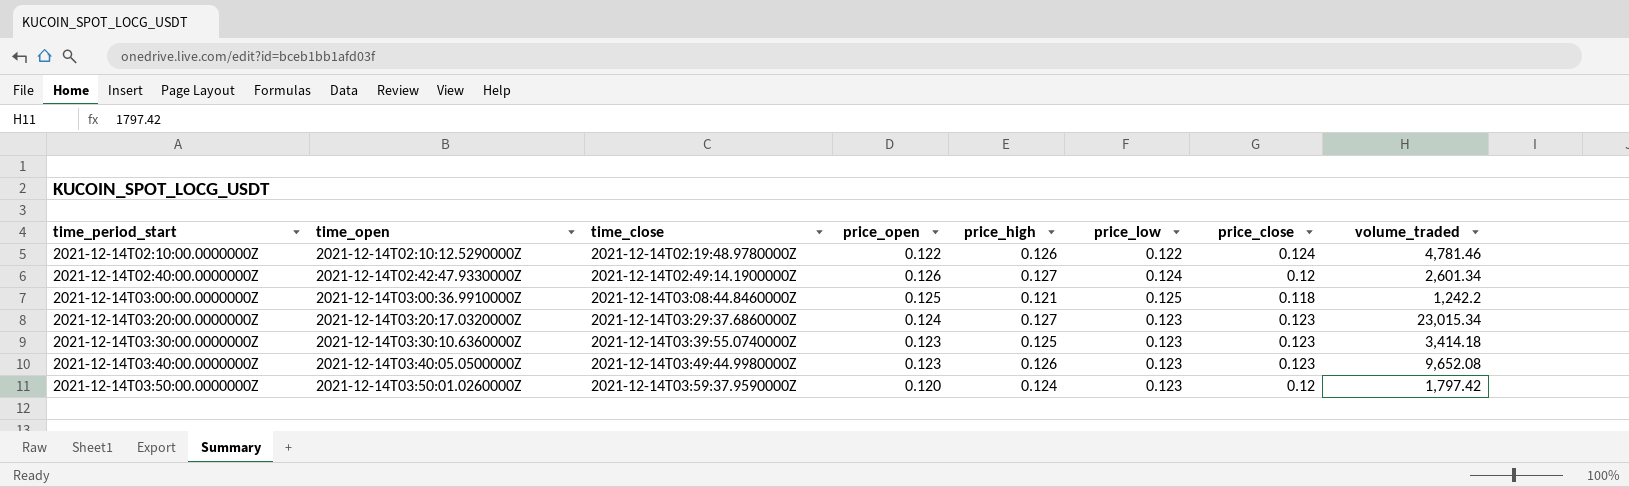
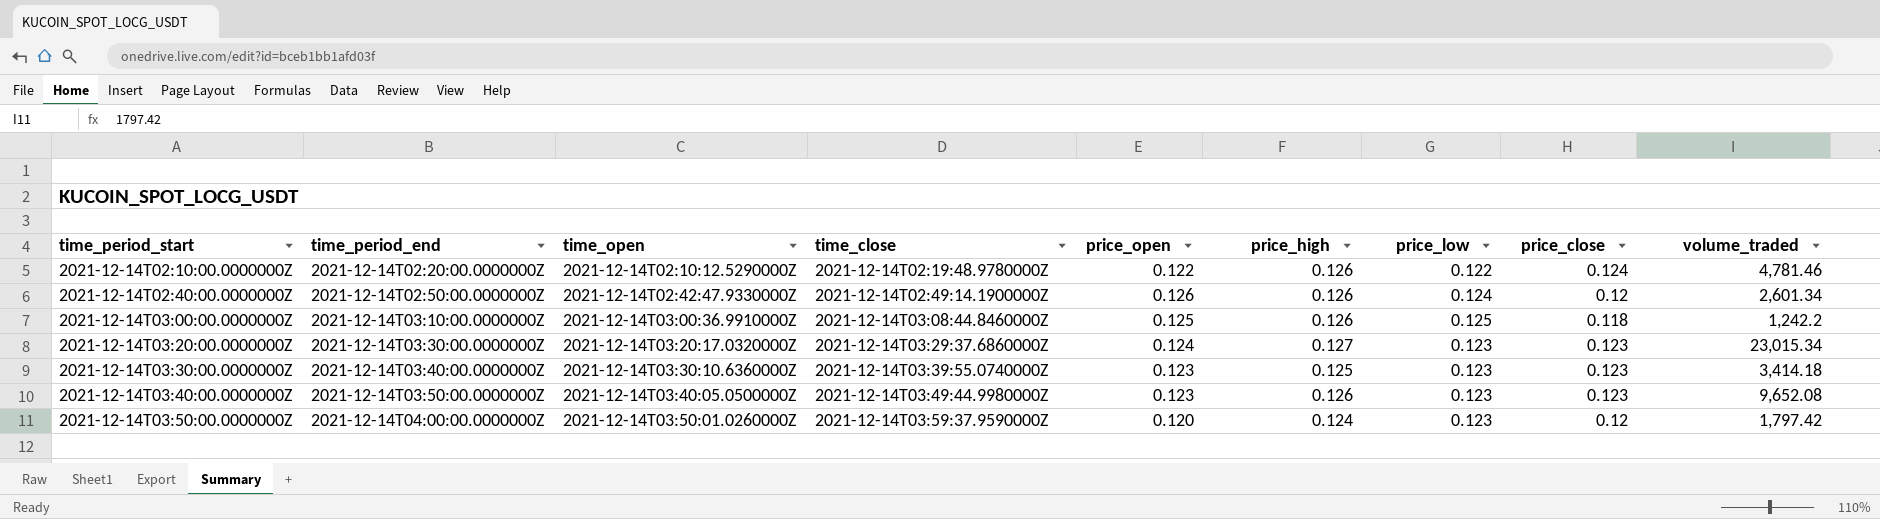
column time_period_end | position: none -> 2
2021-12-14T02:40:00.0000000Z | price_high: 0.127 -> 0.126
2021-12-14T03:00:00.0000000Z | price_high: 0.121 -> 0.126

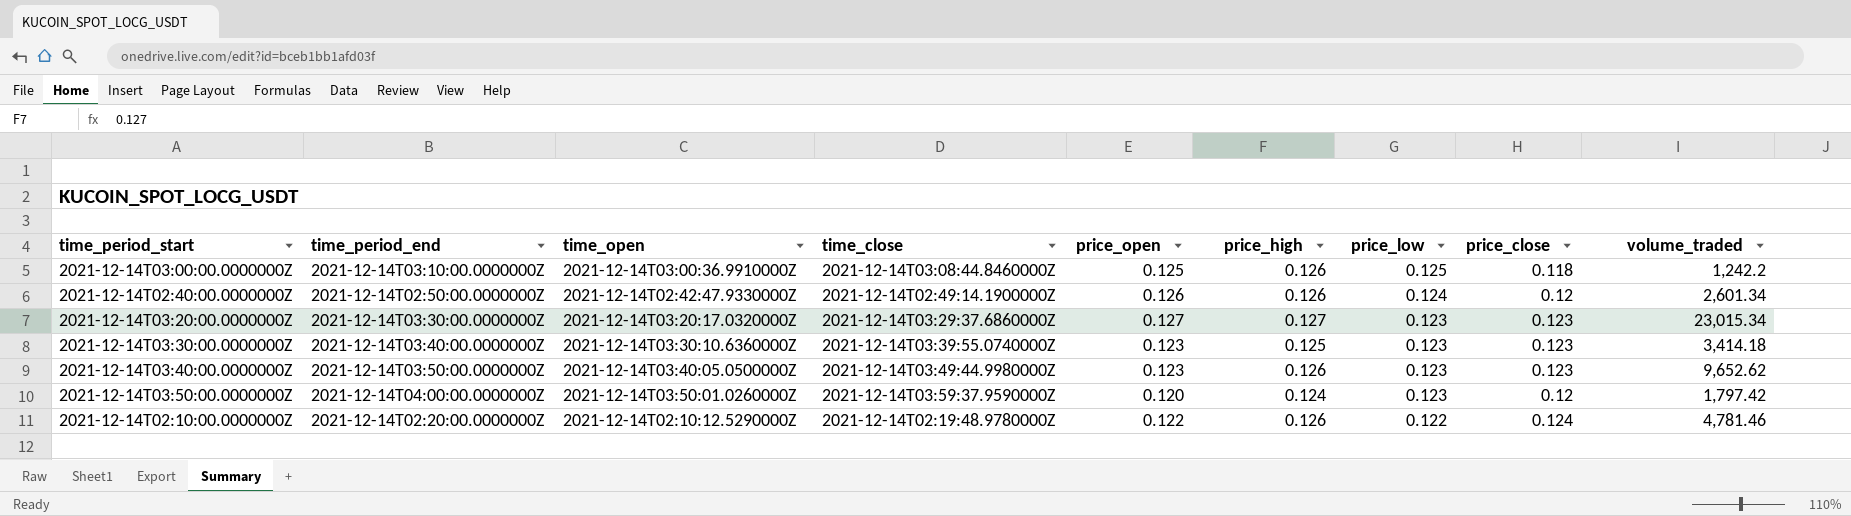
row order: time_period_start ascending -> price_low descending
2021-12-14T03:20:00.0000000Z | price_open: 0.124 -> 0.127
2021-12-14T03:40:00.0000000Z | volume_traded: 9,652.08 -> 9,652.62

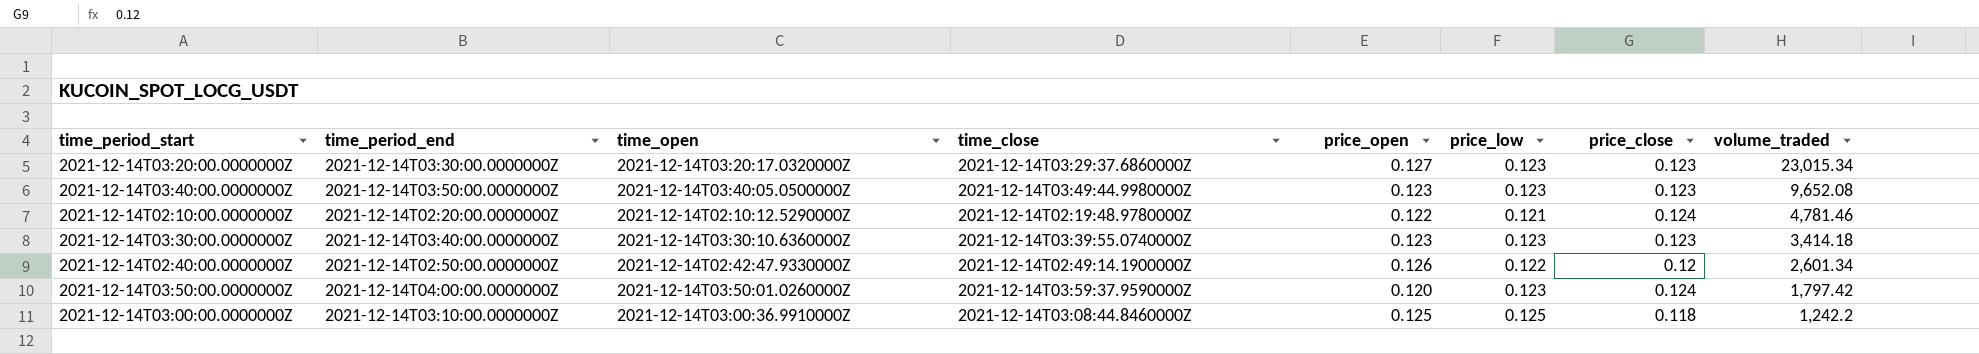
row order: price_low descending -> volume_traded descending
column price_high | position: 6 -> none
2021-12-14T03:40:00.0000000Z | volume_traded: 9,652.62 -> 9,652.08
2021-12-14T02:10:00.0000000Z | price_low: 0.122 -> 0.121
2021-12-14T02:40:00.0000000Z | price_low: 0.124 -> 0.122
2021-12-14T03:50:00.0000000Z | price_close: 0.12 -> 0.124

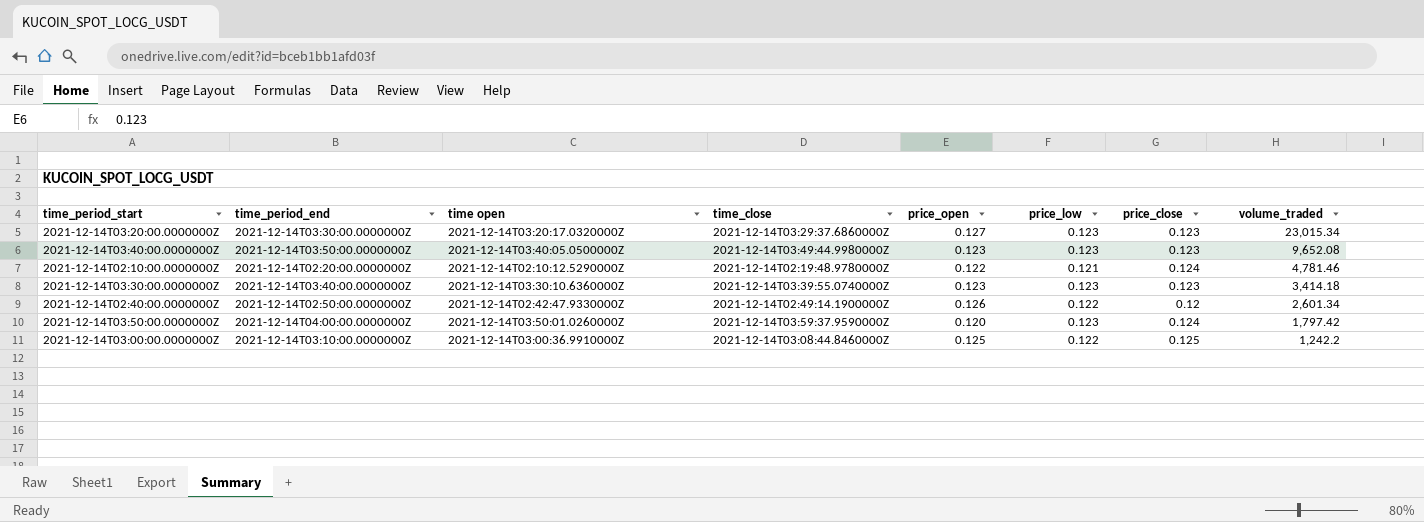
column name: time_open -> time open
2021-12-14T03:00:00.0000000Z | price_low: 0.125 -> 0.122
2021-12-14T03:00:00.0000000Z | price_close: 0.118 -> 0.125

